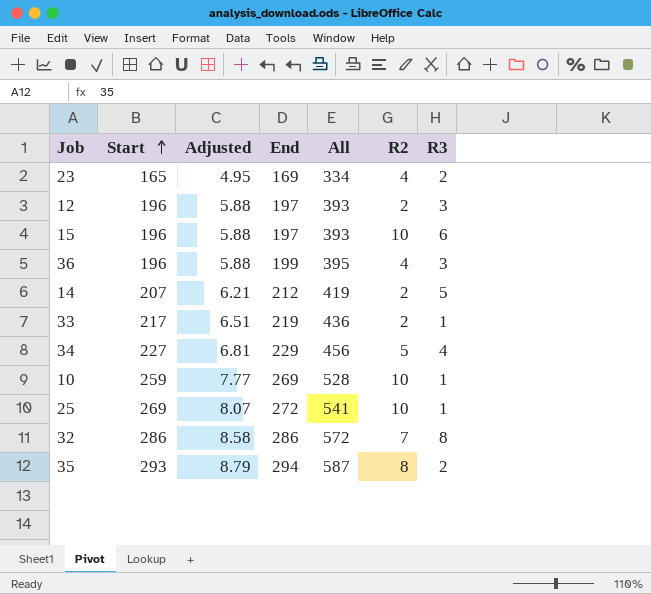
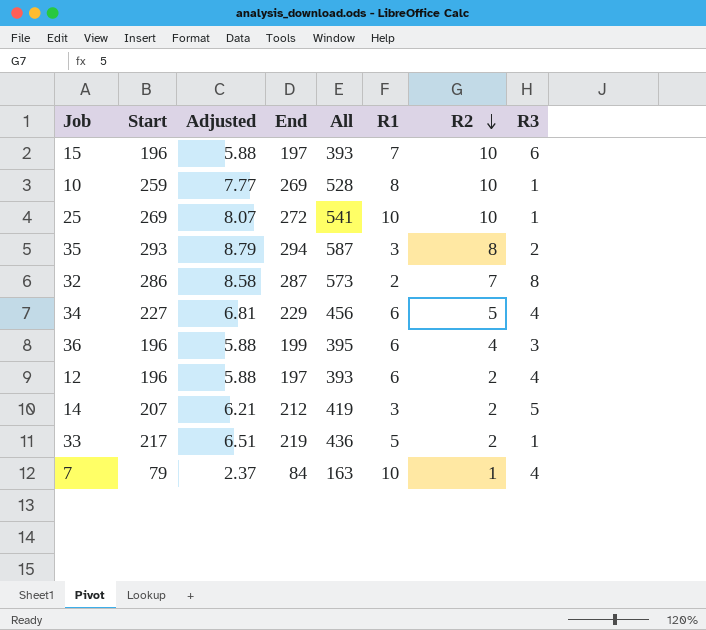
row order: Start ascending -> R2 descending
column R1 | position: none -> 6
row 23: 165 | 4.95 | 169 | 334 | 4 | 2 -> none
32 | End: 286 -> 287
32 | All: 572 -> 573
12 | R3: 3 -> 4
row 7: none -> 79 | 2.37 | 84 | 163 | 10 | 1 | 4

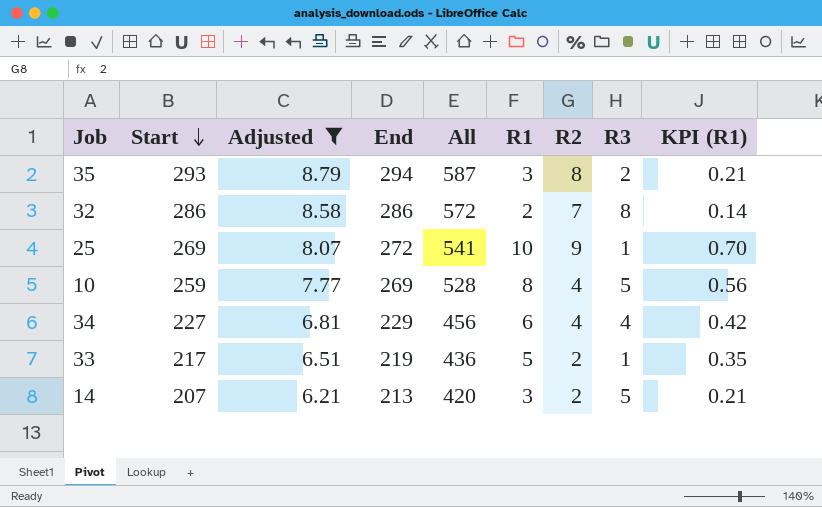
filter: none -> Adjusted >= 6.21
row order: R2 descending -> Start descending
column KPI (R1) | formula: none -> [R1] * 0.07
32 | End: 287 -> 286
32 | All: 573 -> 572
25 | R2: 10 -> 9
10 | R2: 10 -> 4
10 | R3: 1 -> 5
34 | R2: 5 -> 4
14 | End: 212 -> 213
14 | All: 419 -> 420

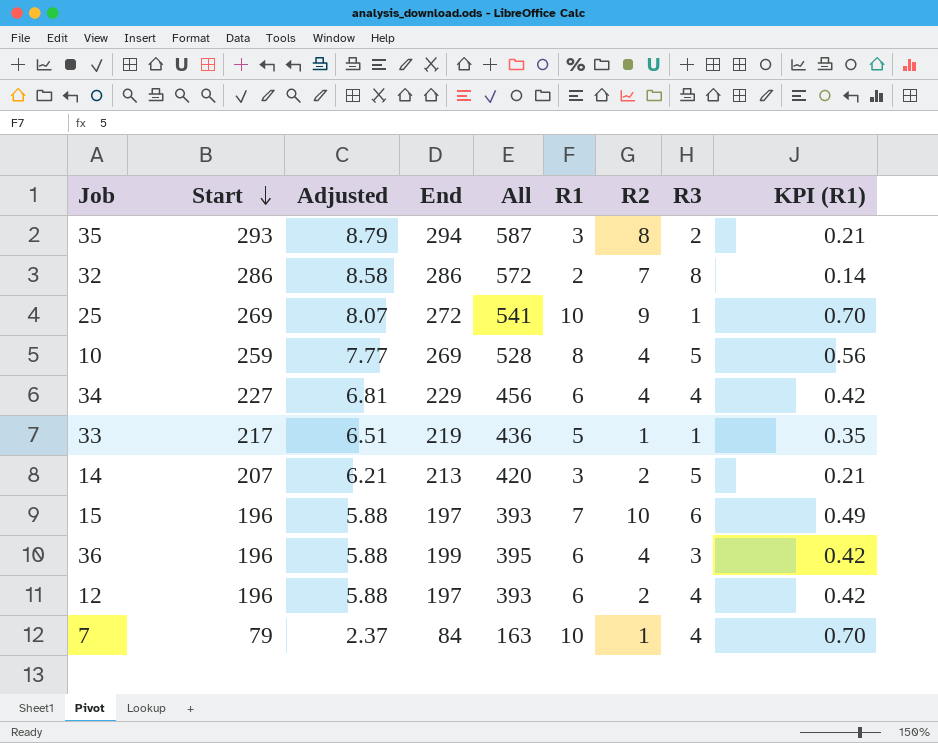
filter: Adjusted >= 6.21 -> none
33 | R2: 2 -> 1

